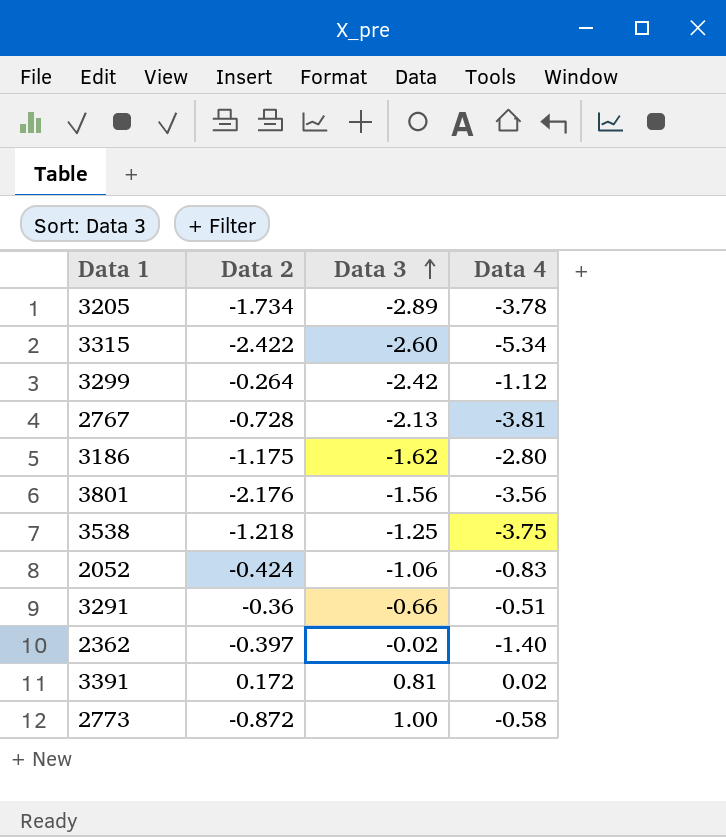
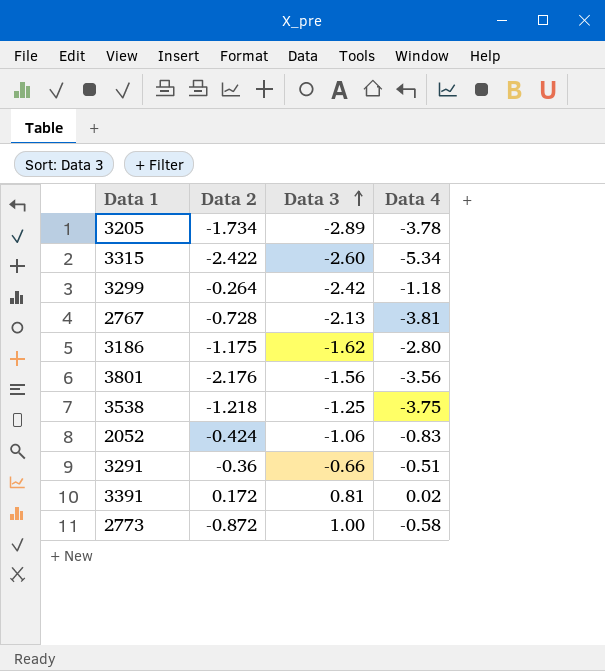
row 2362: -0.397 | -0.02 | -1.40 -> none
3299 | Data 4: -1.12 -> -1.18

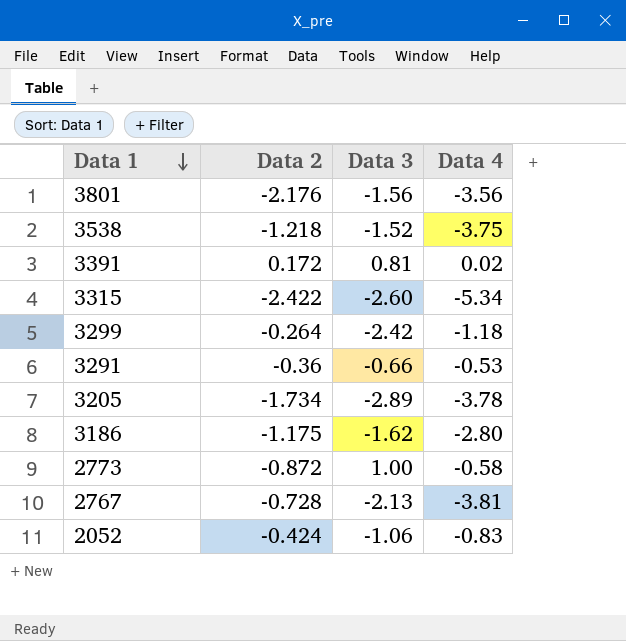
row order: Data 3 ascending -> Data 1 descending
3538 | Data 3: -1.25 -> -1.52
3291 | Data 4: -0.51 -> -0.53

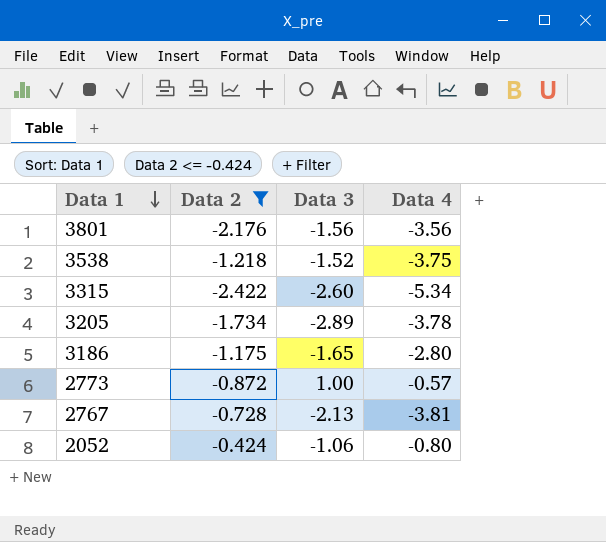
filter: none -> Data 2 <= -0.424
3186 | Data 3: -1.62 -> -1.65
2773 | Data 4: -0.58 -> -0.57
2052 | Data 4: -0.83 -> -0.80

